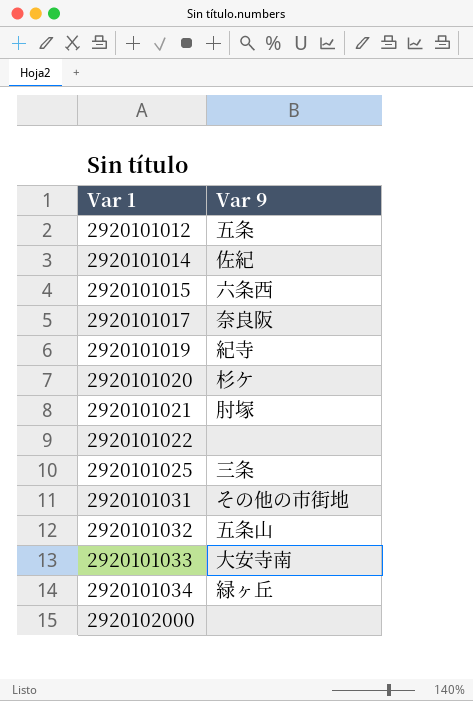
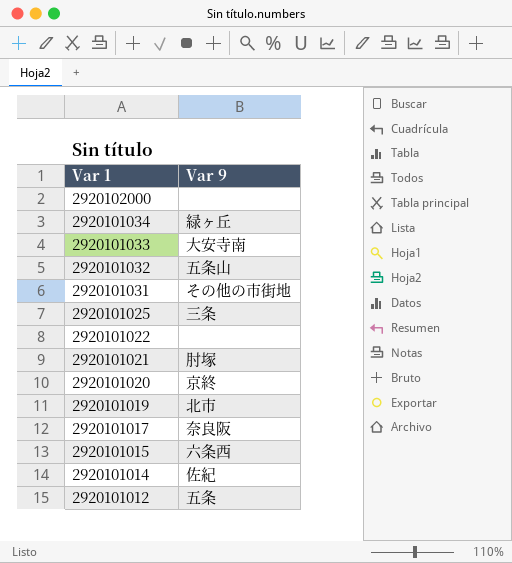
row order: Var 1 ascending -> Var 1 descending
2920101020 | Var 9: 杉ケ -> 京終
2920101019 | Var 9: 紀寺 -> 北市

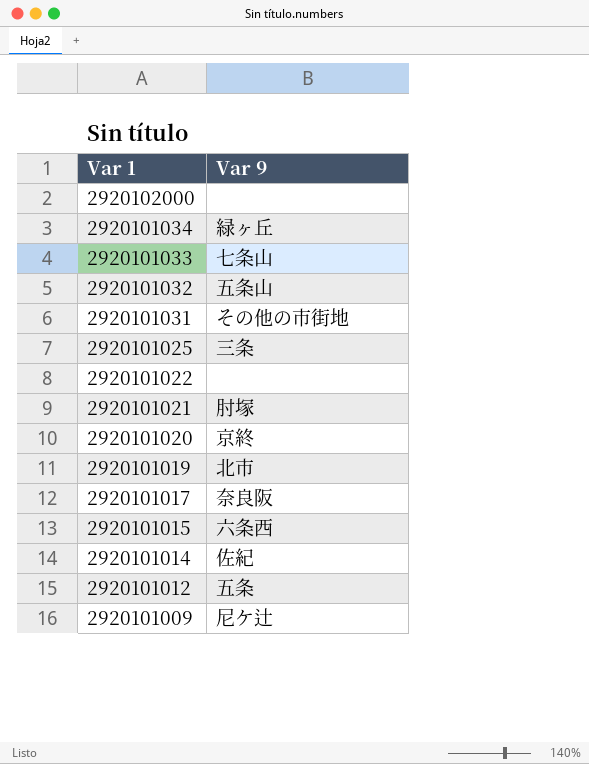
2920101033 | Var 9: 大安寺南 -> 七条山
row 2920101009: none -> 尼ケ辻

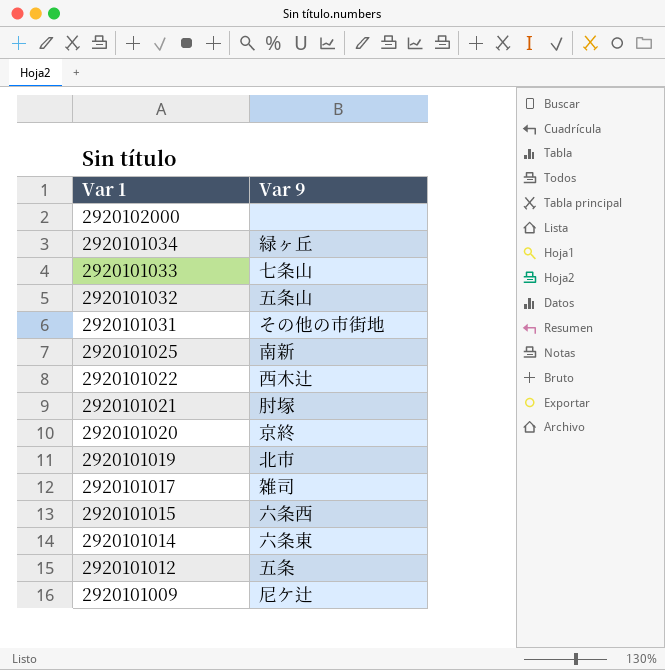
2920101025 | Var 9: 三条 -> 南新
2920101022 | Var 9: none -> 西木辻
2920101017 | Var 9: 奈良阪 -> 雑司
2920101014 | Var 9: 佐紀 -> 六条東

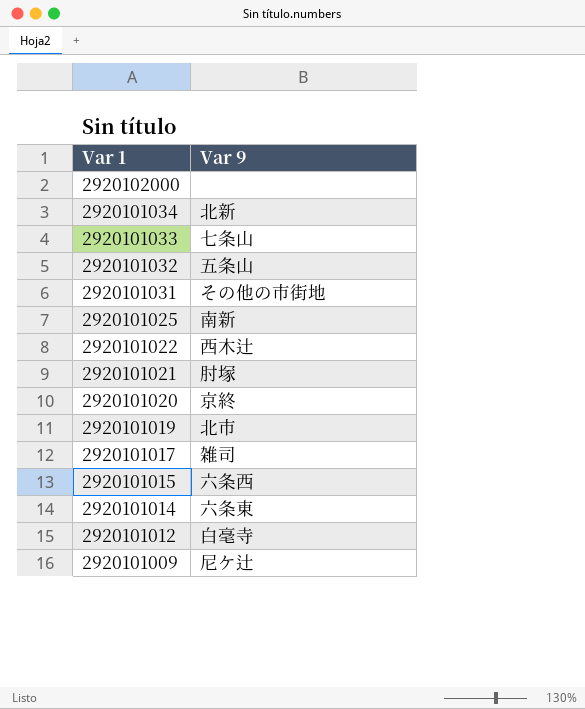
2920101034 | Var 9: 緑ヶ丘 -> 北新
2920101012 | Var 9: 五条 -> 白毫寺

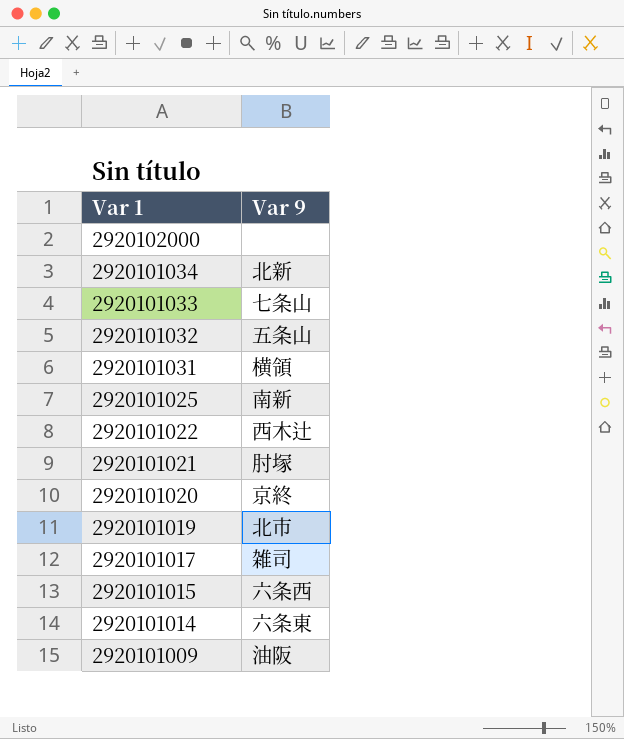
row 2920101012: 白毫寺 -> none
2920101031 | Var 9: その他の市街地 -> 横領
2920101009 | Var 9: 尼ケ辻 -> 油阪

